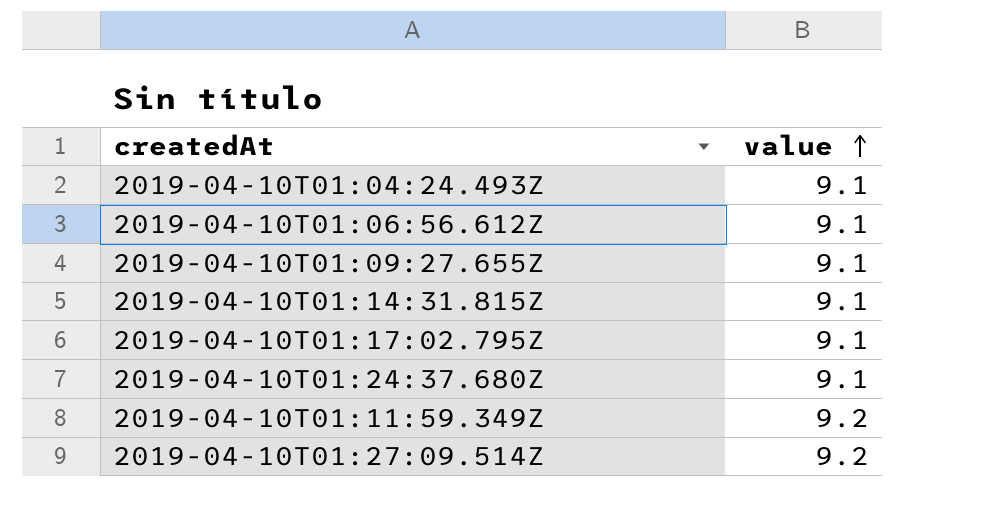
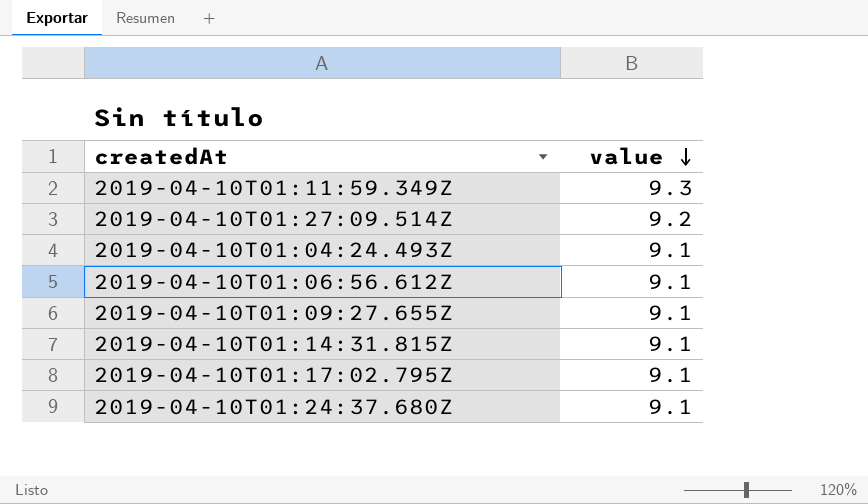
row order: value ascending -> value descending
2019-04-10T01:11:59.349Z | value: 9.2 -> 9.3

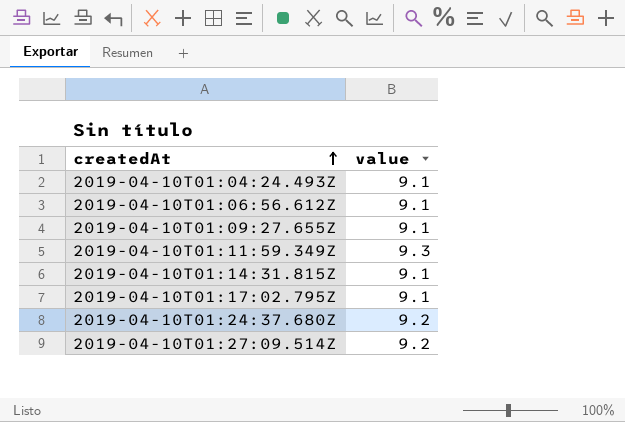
row order: value descending -> createdAt ascending
2019-04-10T01:24:37.680Z | value: 9.1 -> 9.2

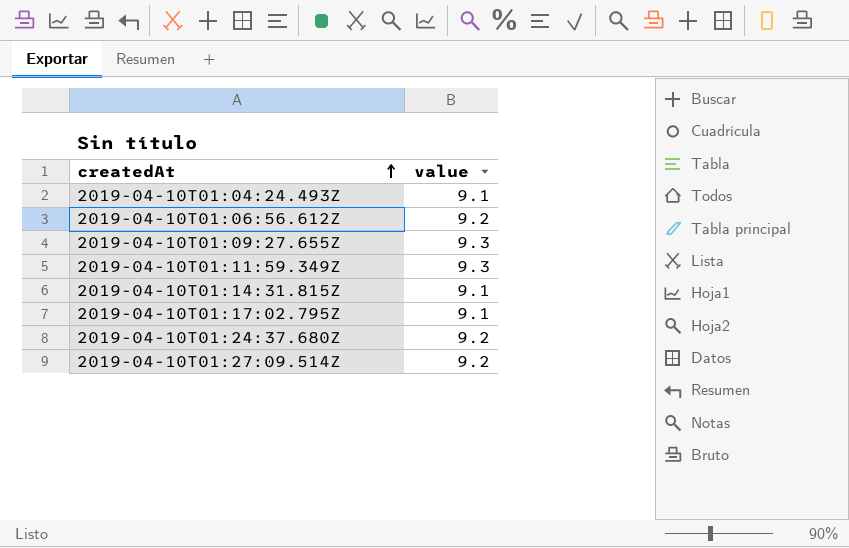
2019-04-10T01:06:56.612Z | value: 9.1 -> 9.2
2019-04-10T01:09:27.655Z | value: 9.1 -> 9.3

